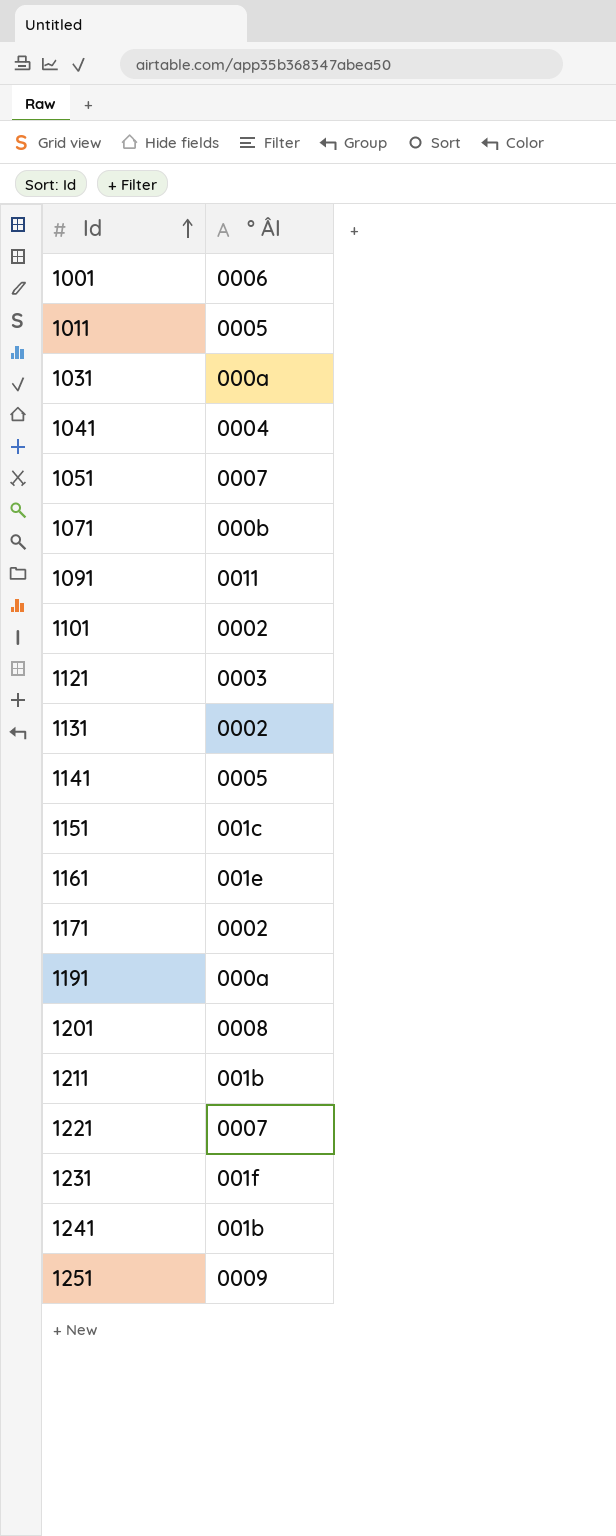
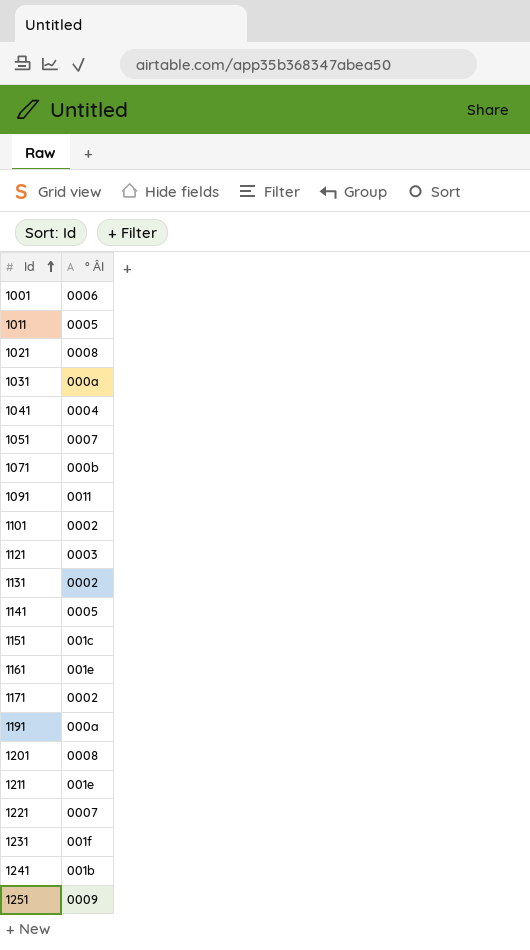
row 1021: none -> 0008
1211 | ° ÂI: 001b -> 001e

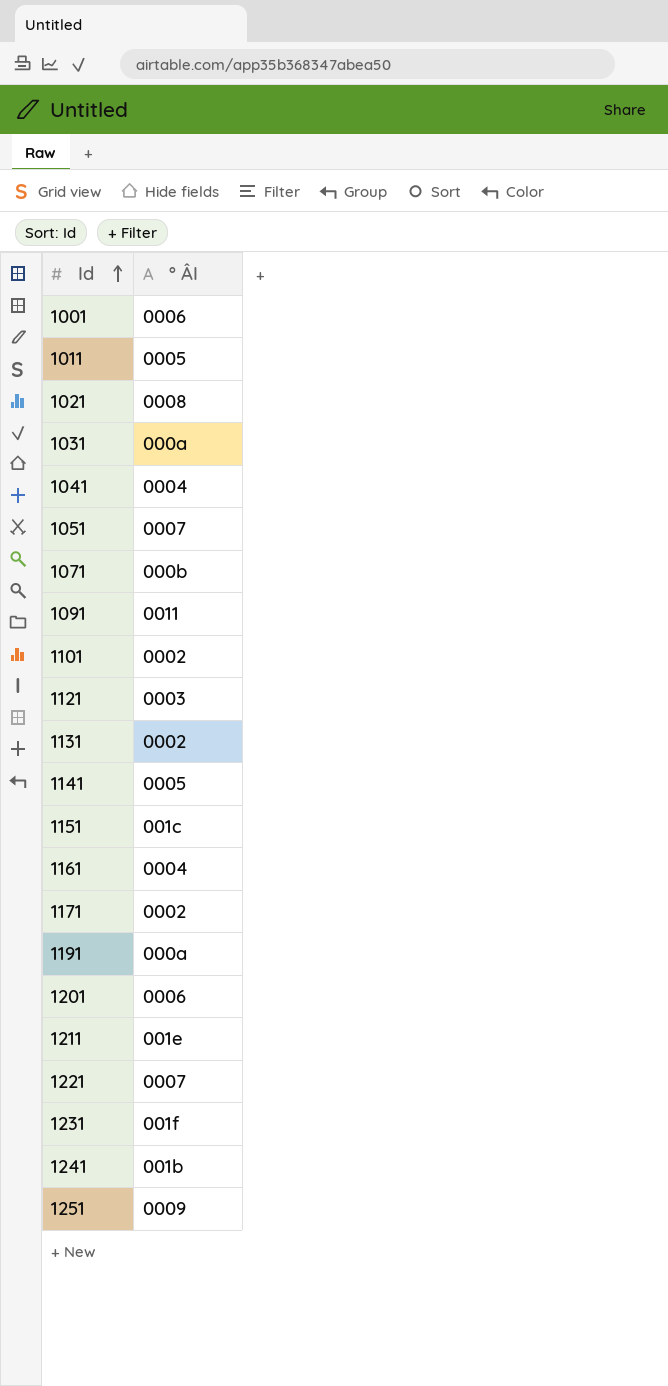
1161 | ° ÂI: 001e -> 0004
1201 | ° ÂI: 0008 -> 0006

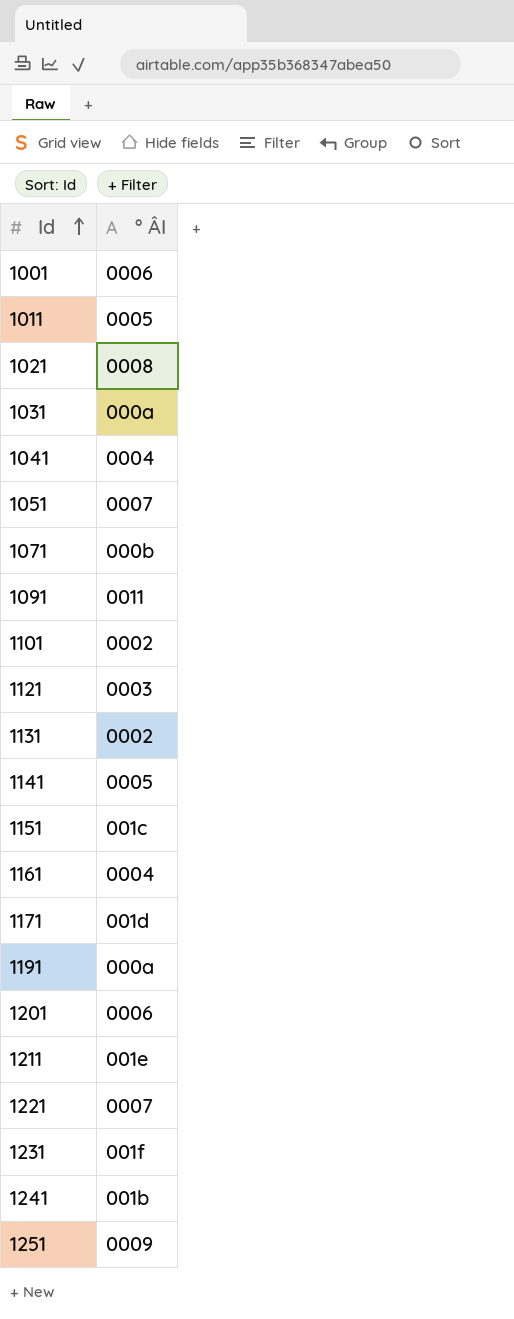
1171 | ° ÂI: 0002 -> 001d

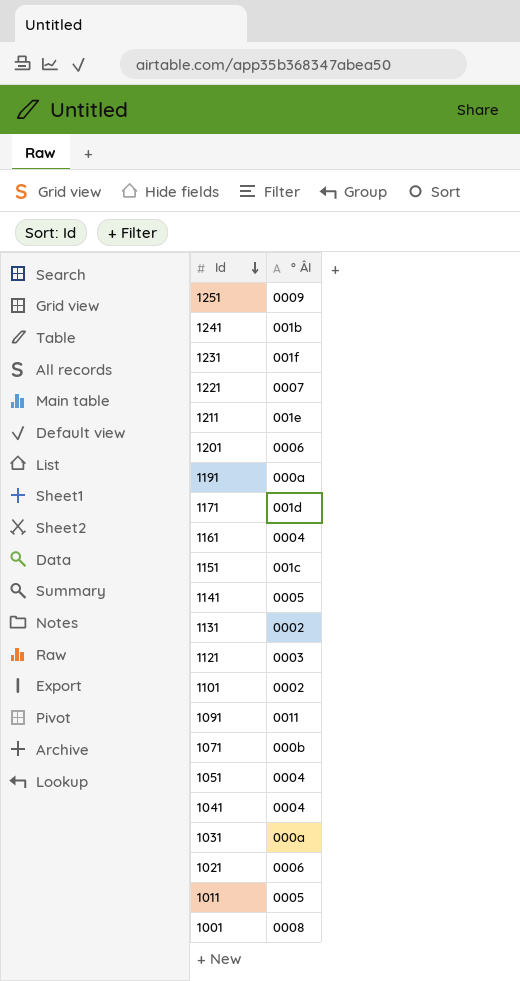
row order: Id ascending -> Id descending
1051 | ° ÂI: 0007 -> 0004
1021 | ° ÂI: 0008 -> 0006
1001 | ° ÂI: 0006 -> 0008

